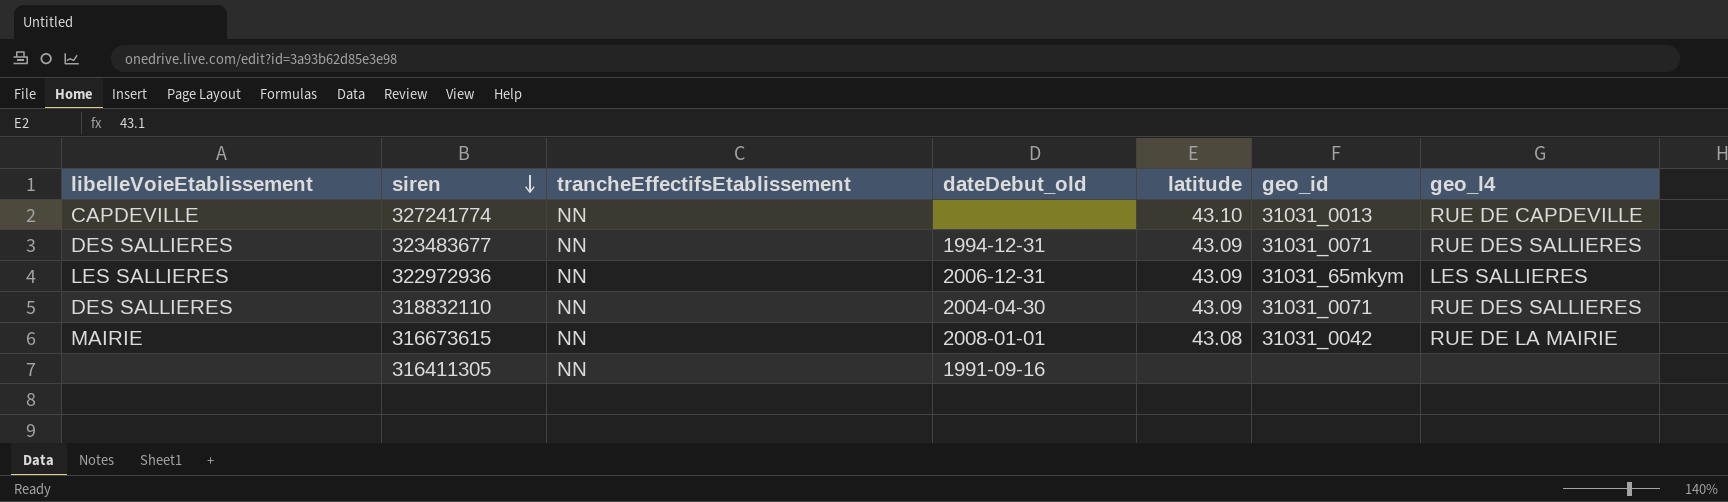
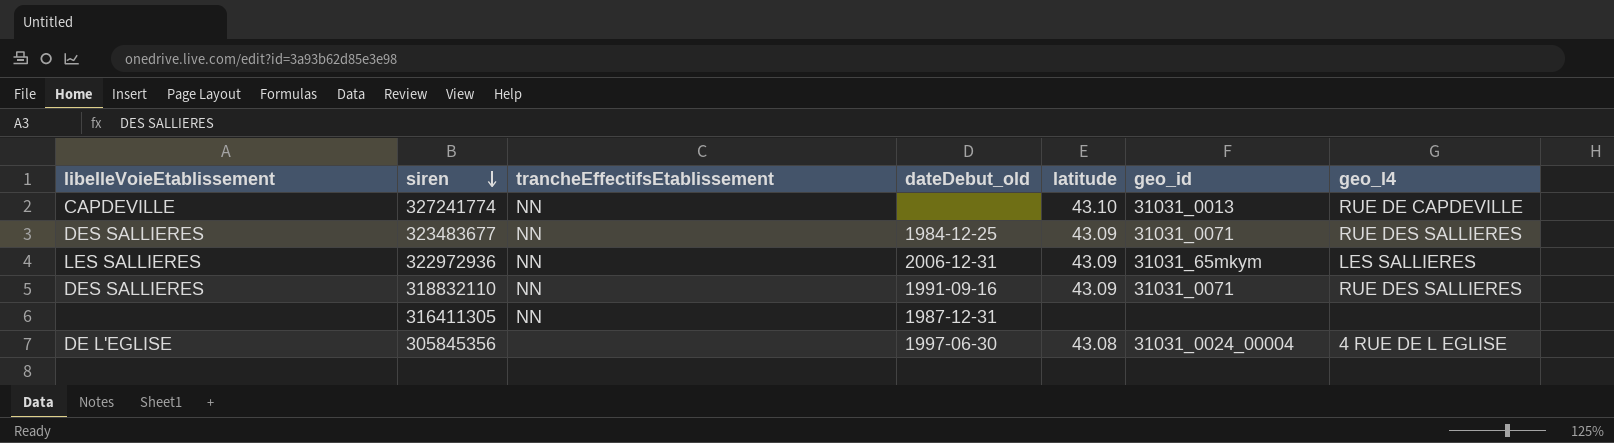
row 316673615: MAIRIE | NN | 2008-01-01 | 43.08 | 31031_0042 | RUE DE LA MAIRIE -> none
323483677 | dateDebut_old: 1994-12-31 -> 1984-12-25
318832110 | dateDebut_old: 2004-04-30 -> 1991-09-16
316411305 | dateDebut_old: 1991-09-16 -> 1987-12-31
row 305845356: none -> DE L'EGLISE | none | 1997-06-30 | 43.08 | 31031_0024_00004 | 4 RUE DE L EGLISE

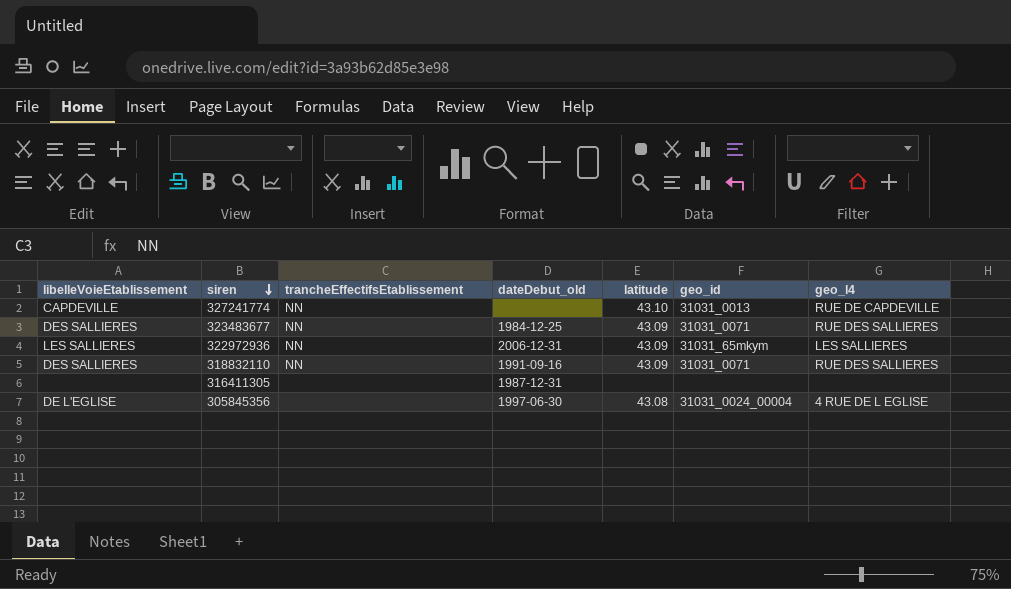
316411305 | trancheEffectifsEtablissement: NN -> none

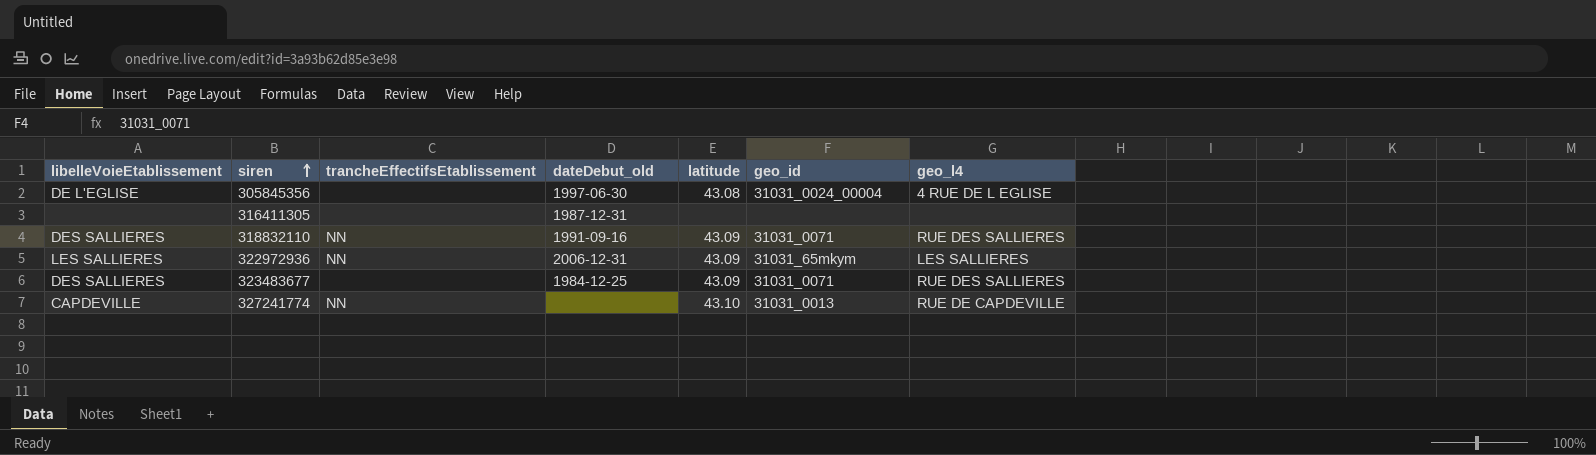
row order: siren descending -> siren ascending
323483677 | trancheEffectifsEtablissement: NN -> none

